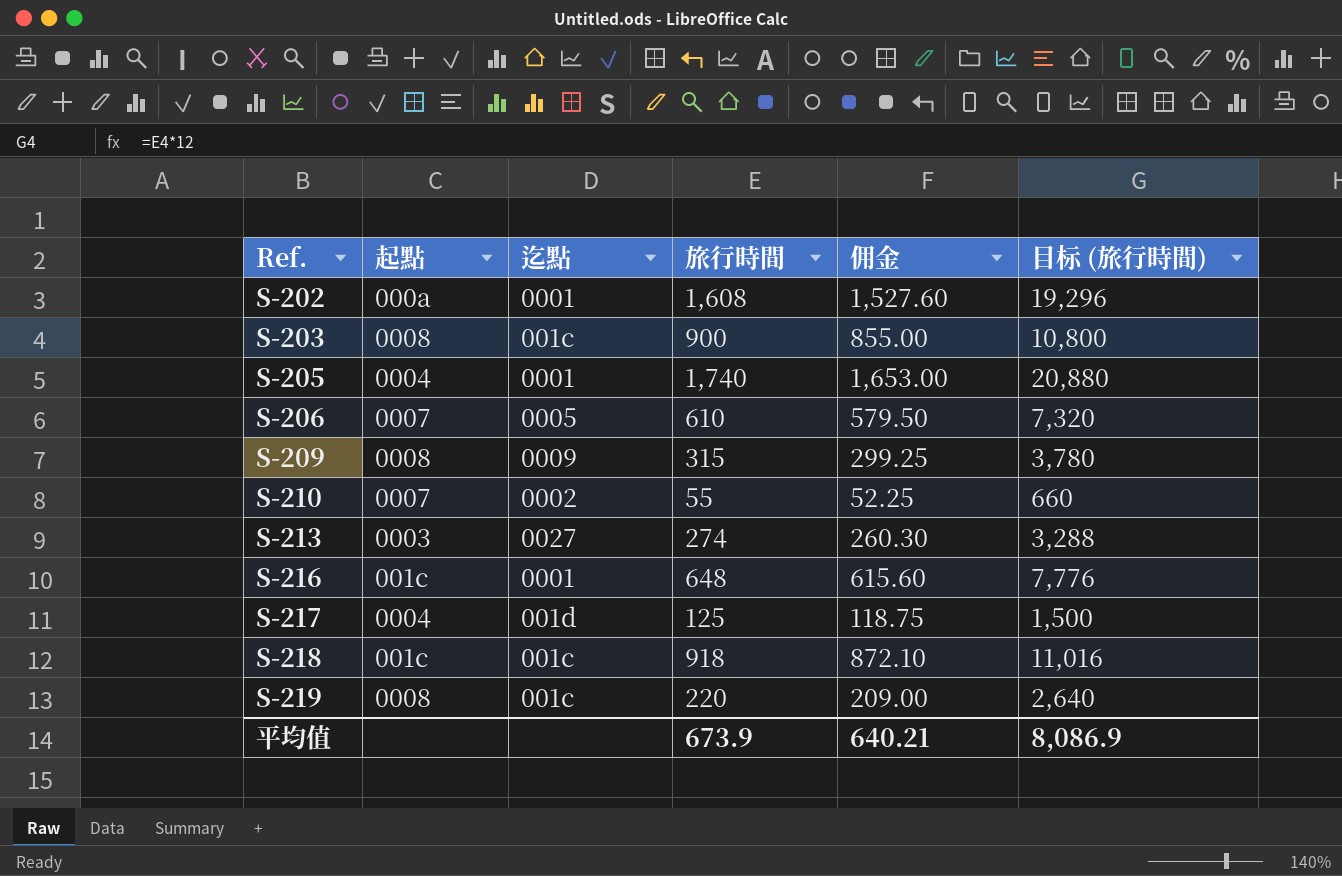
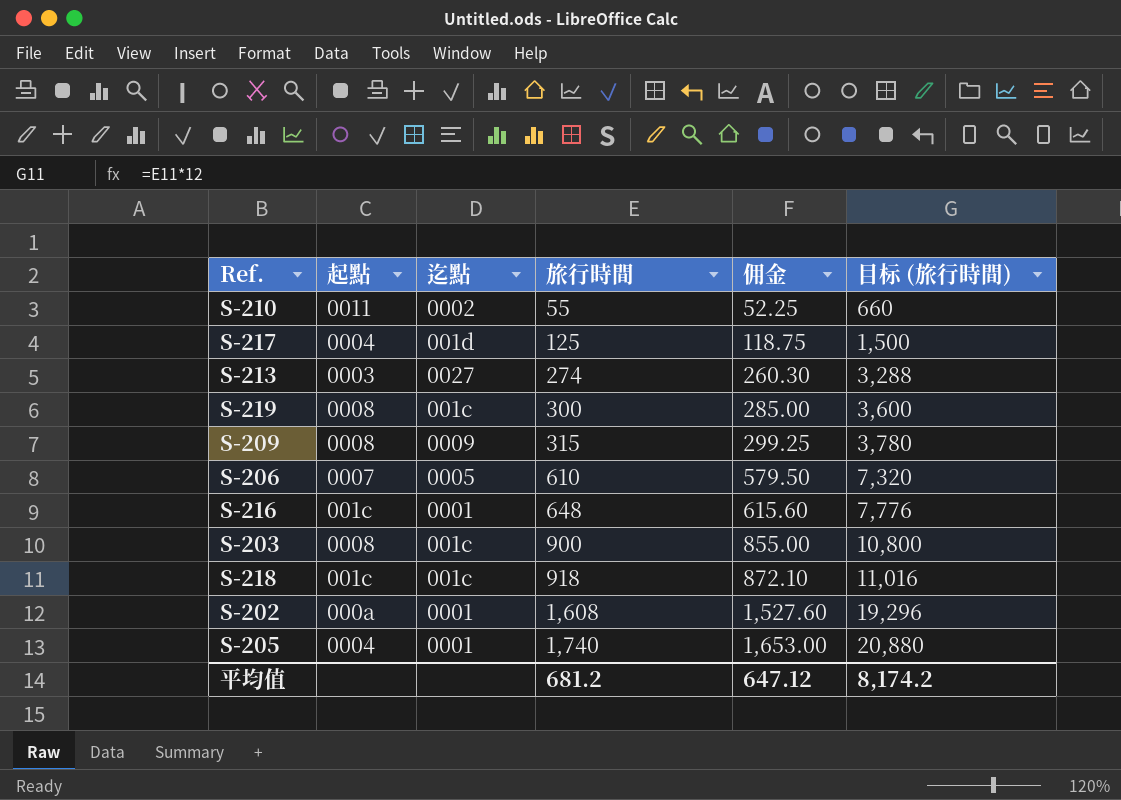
row order: Ref. ascending -> 旅行時間 ascending
S-210 | 起點: 0007 -> 0011
S-219 | 旅行時間: 220 -> 300
S-219 | 佣金: 209.00 -> 285.00
S-219 | 目标 (旅行時間): 2,640 -> 3,600
平均值 | 旅行時間: 673.9 -> 681.2
平均值 | 佣金: 640.21 -> 647.12
平均值 | 目标 (旅行時間): 8,086.9 -> 8,174.2

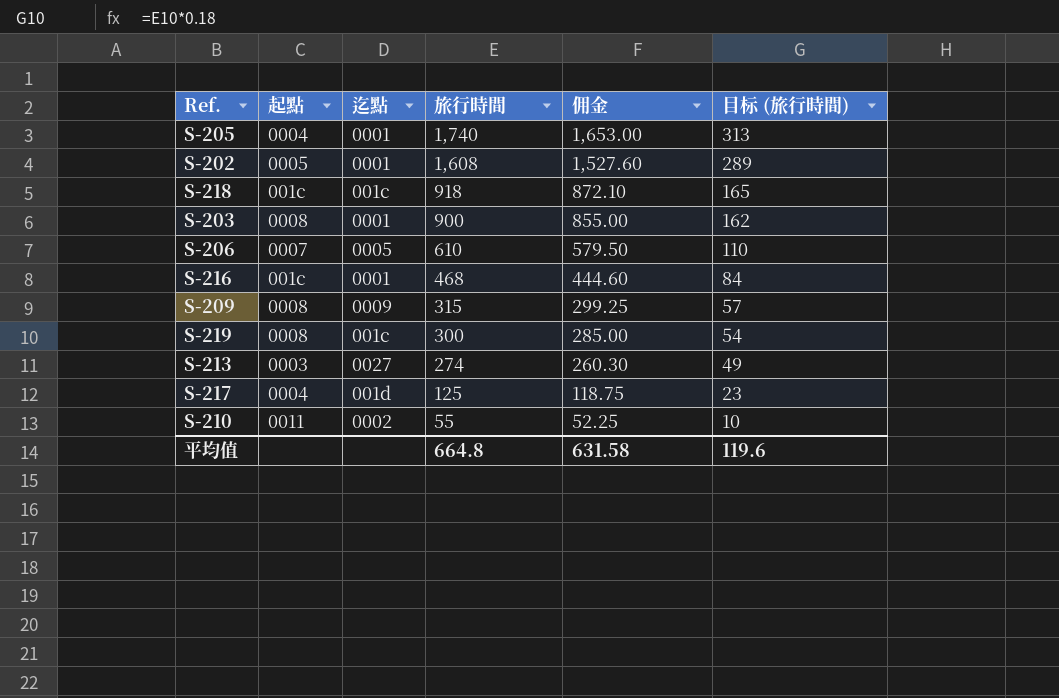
row order: 旅行時間 ascending -> 旅行時間 descending
column 目标 (旅行時間) | formula: [旅行時間] * 12 -> [旅行時間] * 0.18
S-202 | 起點: 000a -> 0005
S-203 | 迄點: 001c -> 0001
S-216 | 旅行時間: 648 -> 468
S-216 | 佣金: 615.60 -> 444.60
平均值 | 旅行時間: 681.2 -> 664.8
平均值 | 佣金: 647.12 -> 631.58
平均值 | 目标 (旅行時間): 8,174.2 -> 119.6

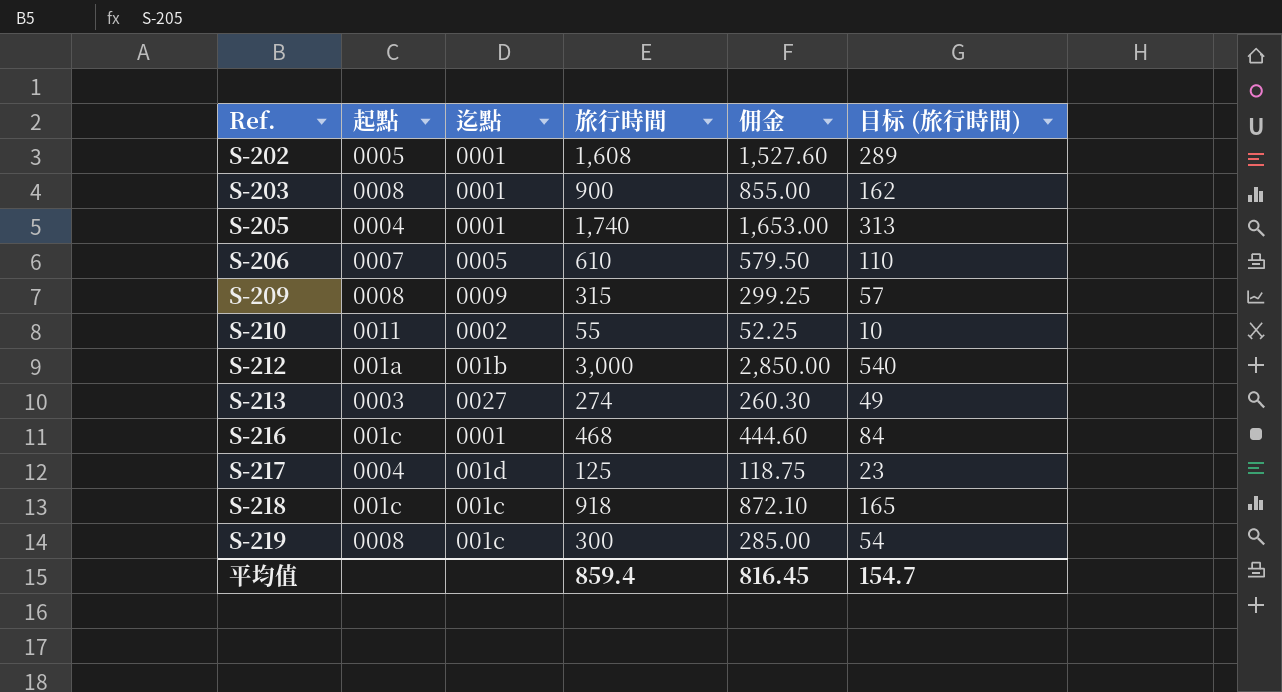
row order: 旅行時間 descending -> Ref. ascending
row S-212: none -> 001a | 001b | 3,000 | 2,850.00 | 540
平均值 | 旅行時間: 664.8 -> 859.4
平均值 | 佣金: 631.58 -> 816.45
平均值 | 目标 (旅行時間): 119.6 -> 154.7

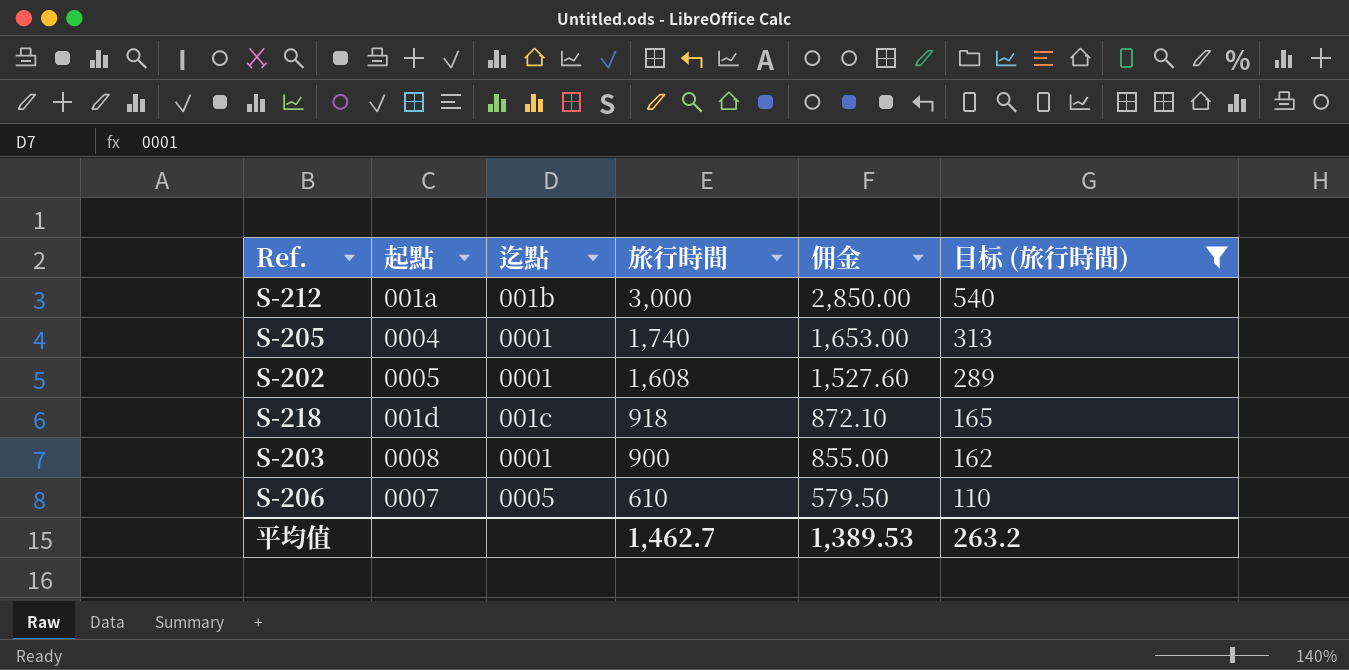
filter: none -> 目标 (旅行時間) >= 110
row order: Ref. ascending -> 旅行時間 descending
S-218 | 起點: 001c -> 001d
平均值 | 旅行時間: 859.4 -> 1,462.7
平均值 | 佣金: 816.45 -> 1,389.53
平均值 | 目标 (旅行時間): 154.7 -> 263.2

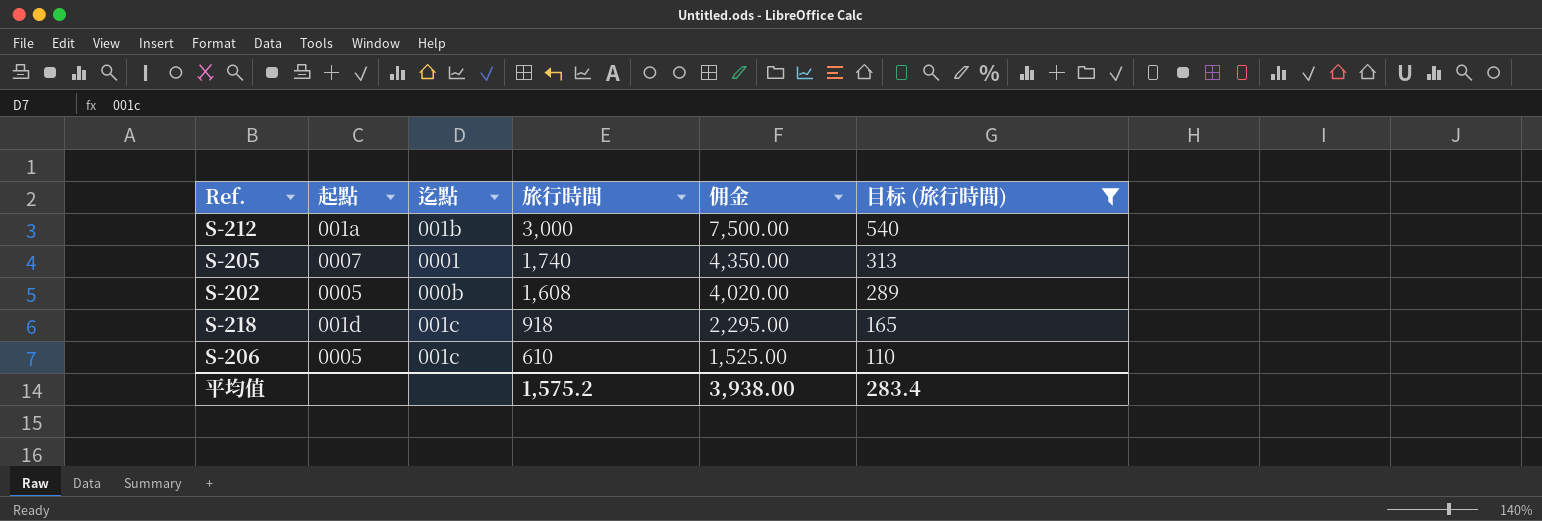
column 佣金 | formula: [旅行時間] * 0.95 -> [旅行時間] * 2.5
row S-203: 0008 | 0001 | 900 | 855.00 | 162 -> none
S-205 | 起點: 0004 -> 0007
S-202 | 迄點: 0001 -> 000b
S-206 | 起點: 0007 -> 0005
S-206 | 迄點: 0005 -> 001c
平均值 | 旅行時間: 1,462.7 -> 1,575.2
平均值 | 佣金: 1,389.53 -> 3,938.00
平均值 | 目标 (旅行時間): 263.2 -> 283.4

